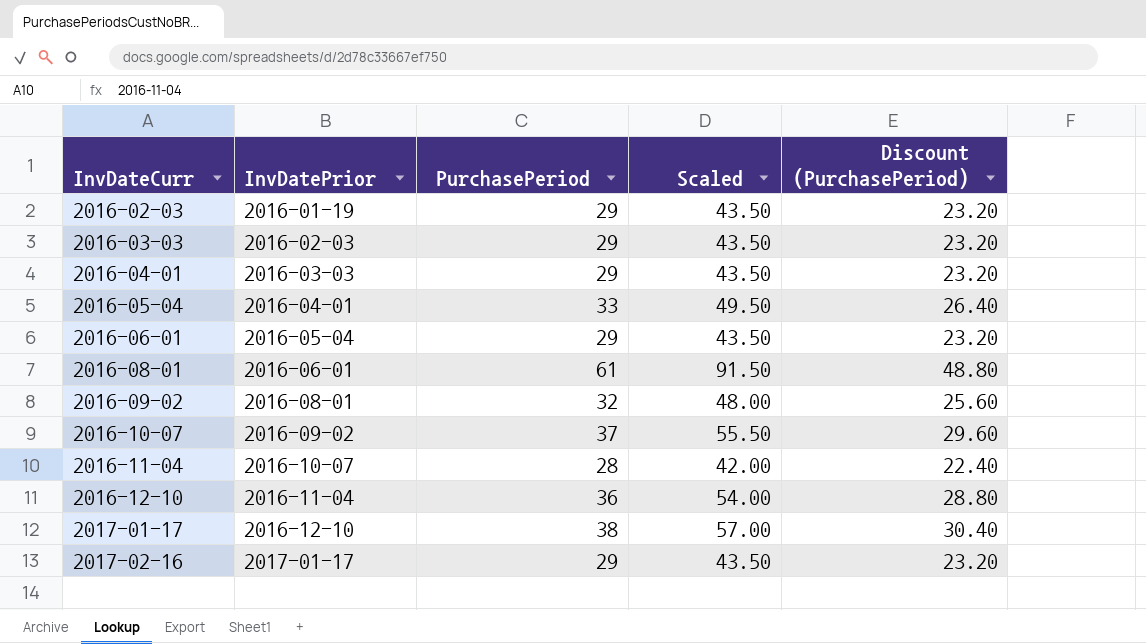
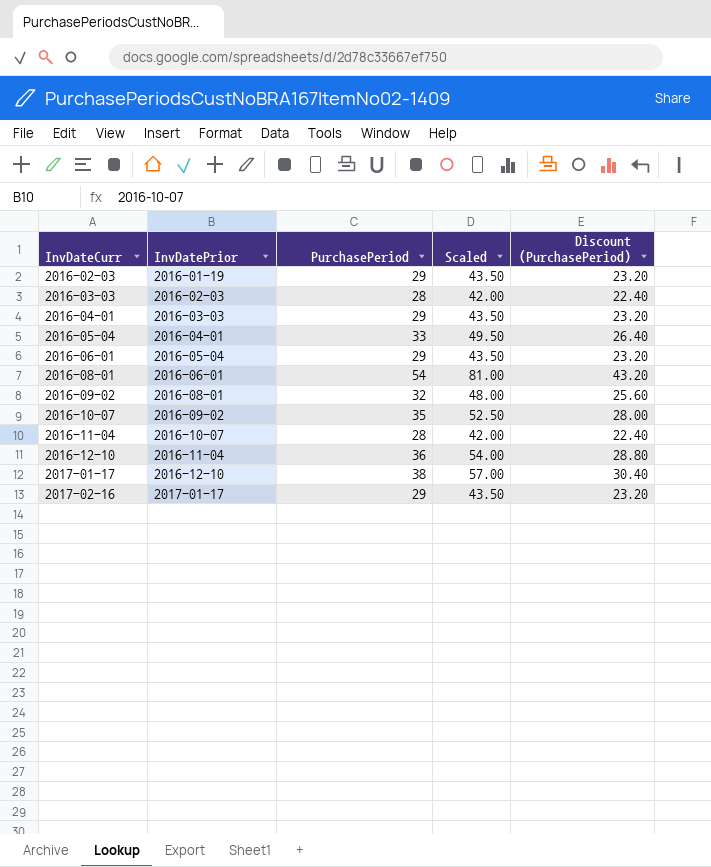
2016-03-03 | PurchasePeriod: 29 -> 28
2016-03-03 | Scaled: 43.50 -> 42.00
2016-03-03 | Discount (PurchasePeriod): 23.20 -> 22.40
2016-08-01 | PurchasePeriod: 61 -> 54
2016-08-01 | Scaled: 91.50 -> 81.00
2016-08-01 | Discount (PurchasePeriod): 48.80 -> 43.20
2016-10-07 | PurchasePeriod: 37 -> 35
2016-10-07 | Scaled: 55.50 -> 52.50
2016-10-07 | Discount (PurchasePeriod): 29.60 -> 28.00

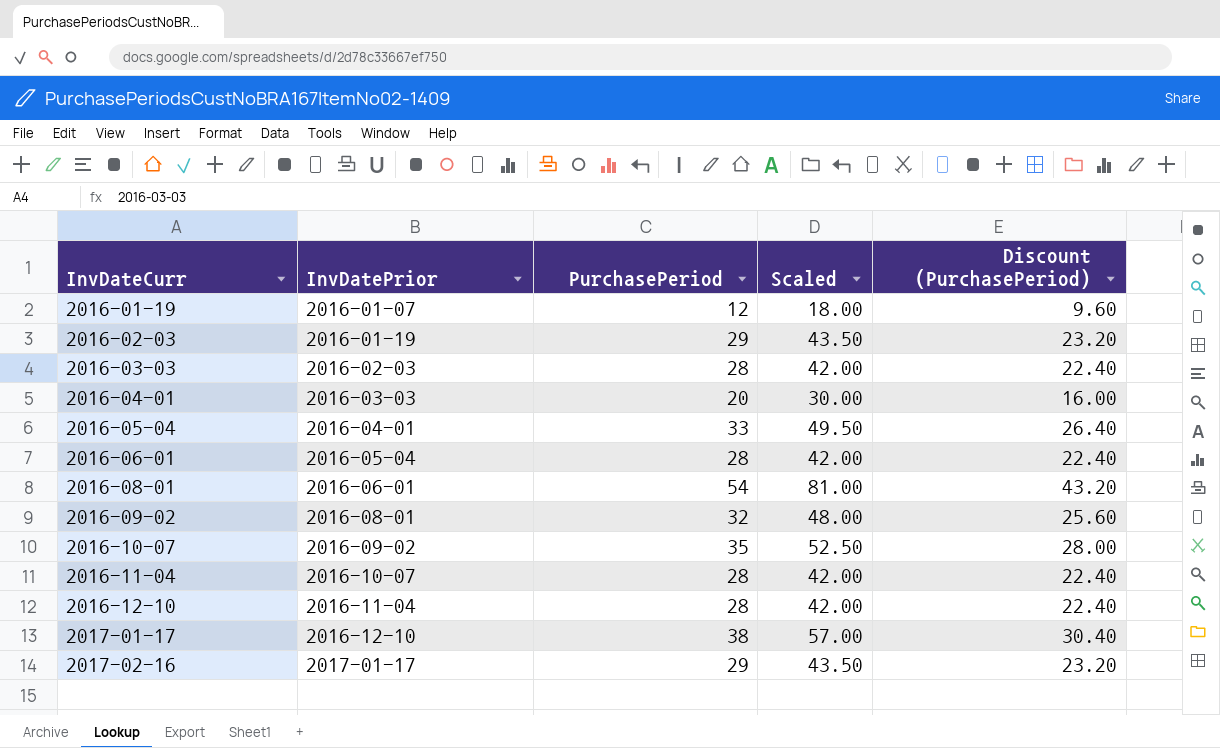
row 2016-01-19: none -> 2016-01-07 | 12 | 18.00 | 9.60
2016-04-01 | PurchasePeriod: 29 -> 20
2016-04-01 | Scaled: 43.50 -> 30.00
2016-04-01 | Discount (PurchasePeriod): 23.20 -> 16.00
2016-06-01 | PurchasePeriod: 29 -> 28
2016-06-01 | Scaled: 43.50 -> 42.00
2016-06-01 | Discount (PurchasePeriod): 23.20 -> 22.40
2016-12-10 | PurchasePeriod: 36 -> 28
2016-12-10 | Scaled: 54.00 -> 42.00
2016-12-10 | Discount (PurchasePeriod): 28.80 -> 22.40

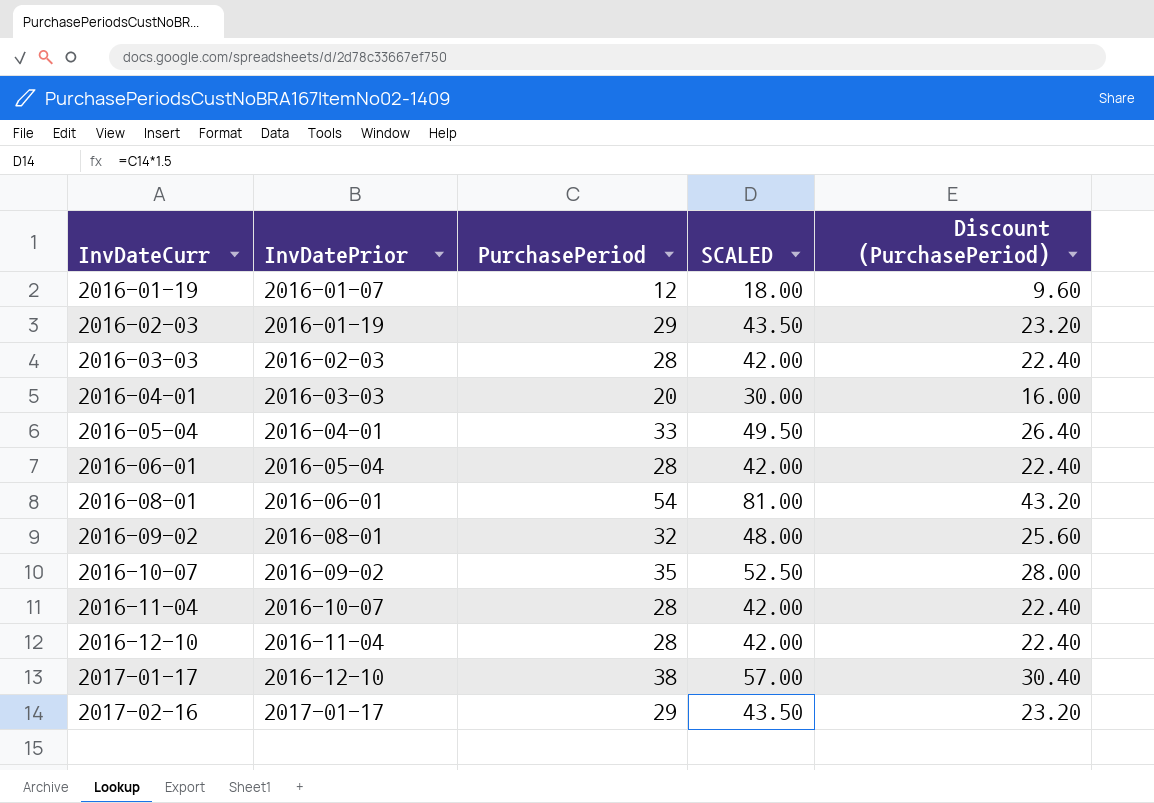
column name: Scaled -> SCALED

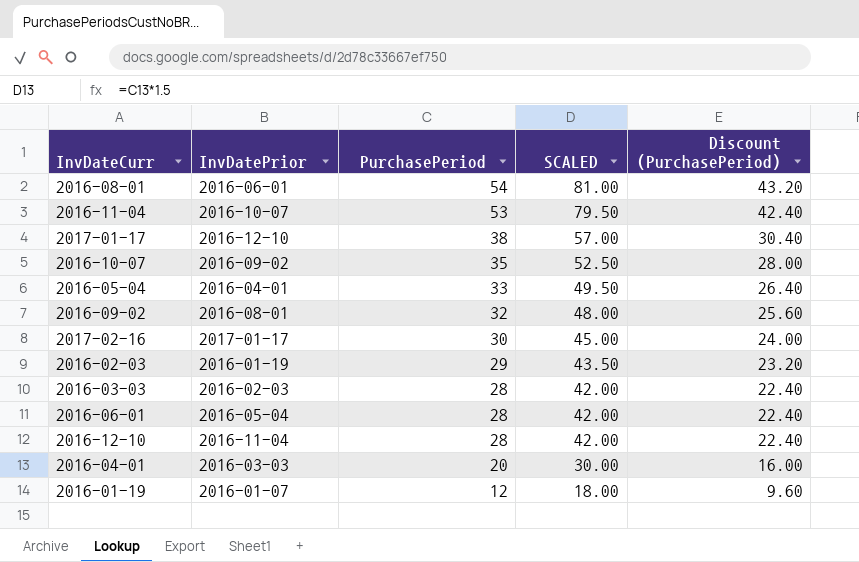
row order: InvDateCurr ascending -> PurchasePeriod descending
2016-11-04 | PurchasePeriod: 28 -> 53
2016-11-04 | SCALED: 42.00 -> 79.50
2016-11-04 | Discount (PurchasePeriod): 22.40 -> 42.40
2017-02-16 | PurchasePeriod: 29 -> 30
2017-02-16 | SCALED: 43.50 -> 45.00
2017-02-16 | Discount (PurchasePeriod): 23.20 -> 24.00

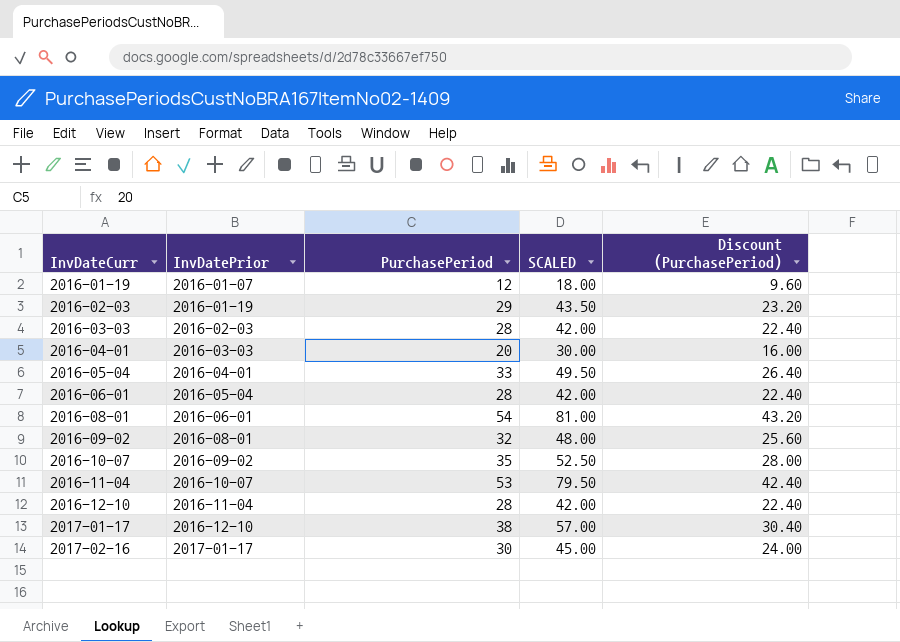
row order: PurchasePeriod descending -> InvDateCurr ascending

